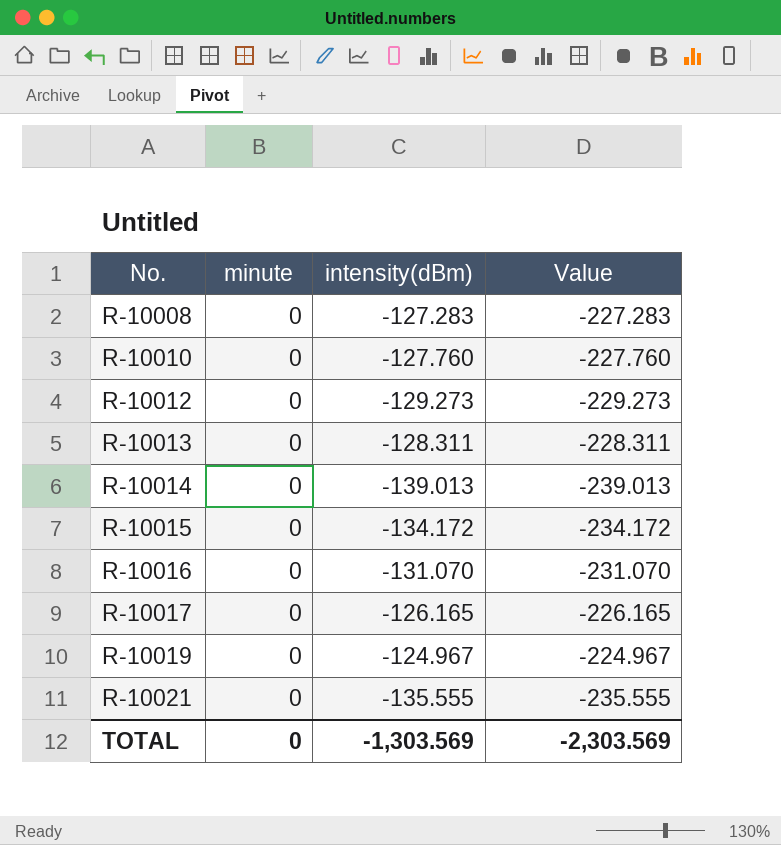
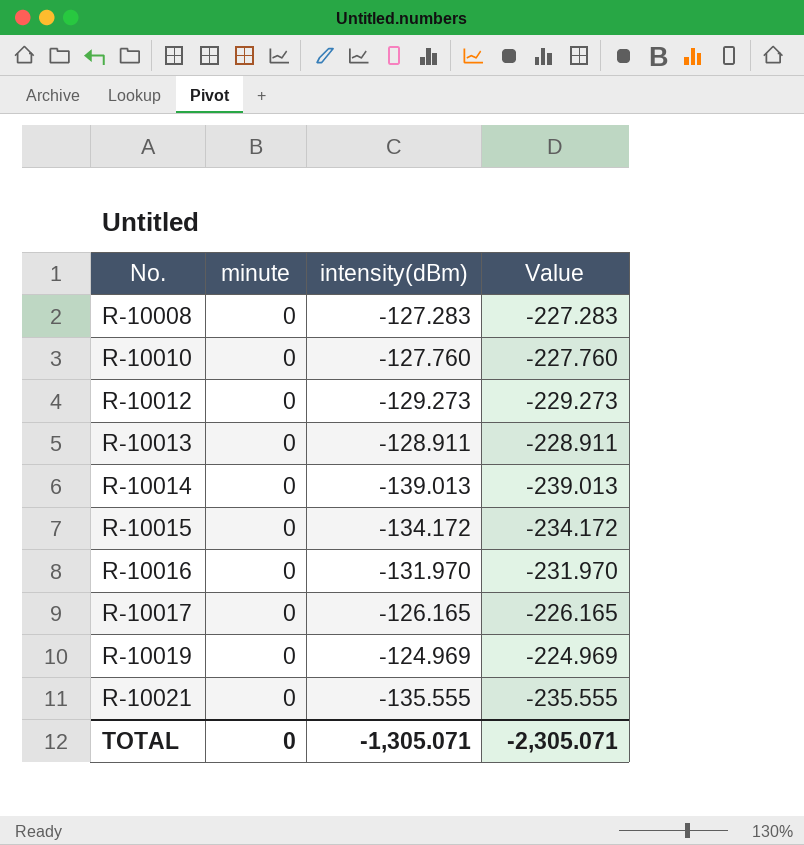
R-10013 | intensity(dBm): -128.311 -> -128.911
R-10013 | Value: -228.311 -> -228.911
R-10016 | intensity(dBm): -131.070 -> -131.970
R-10016 | Value: -231.070 -> -231.970
R-10019 | intensity(dBm): -124.967 -> -124.969
R-10019 | Value: -224.967 -> -224.969
TOTAL | intensity(dBm): -1,303.569 -> -1,305.071
TOTAL | Value: -2,303.569 -> -2,305.071

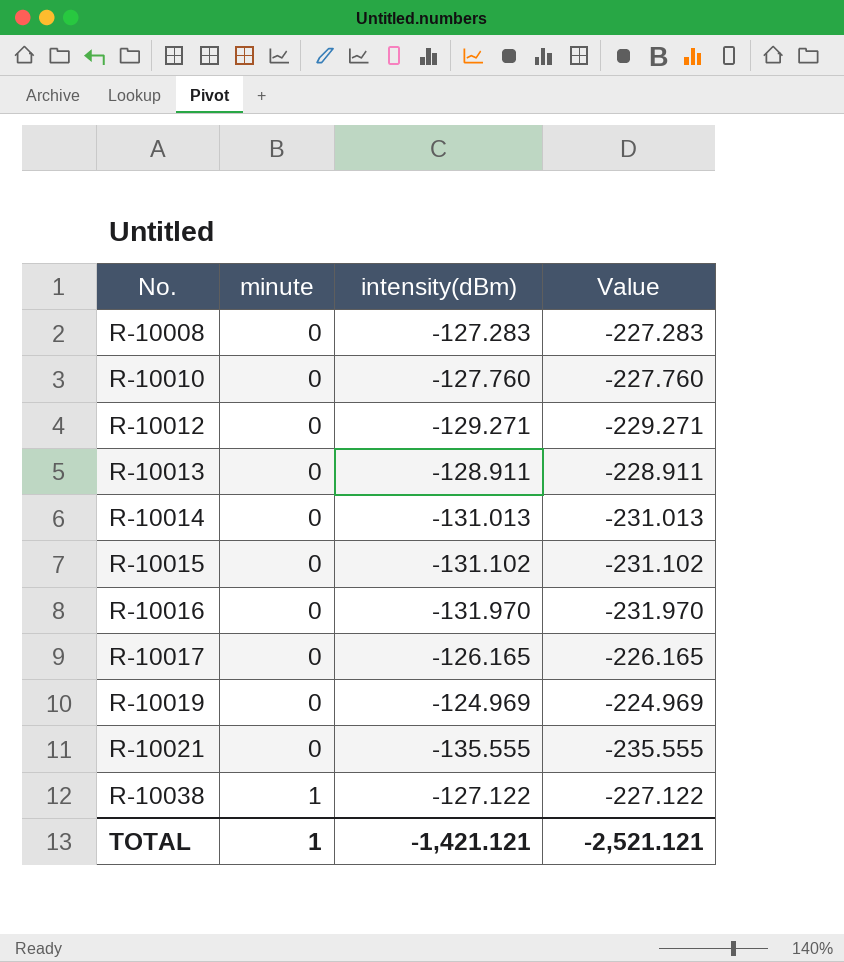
R-10012 | intensity(dBm): -129.273 -> -129.271
R-10012 | Value: -229.273 -> -229.271
R-10014 | intensity(dBm): -139.013 -> -131.013
R-10014 | Value: -239.013 -> -231.013
R-10015 | intensity(dBm): -134.172 -> -131.102
R-10015 | Value: -234.172 -> -231.102
row R-10038: none -> 1 | -127.122 | -227.122
TOTAL | minute: 0 -> 1
TOTAL | intensity(dBm): -1,305.071 -> -1,421.121
TOTAL | Value: -2,305.071 -> -2,521.121

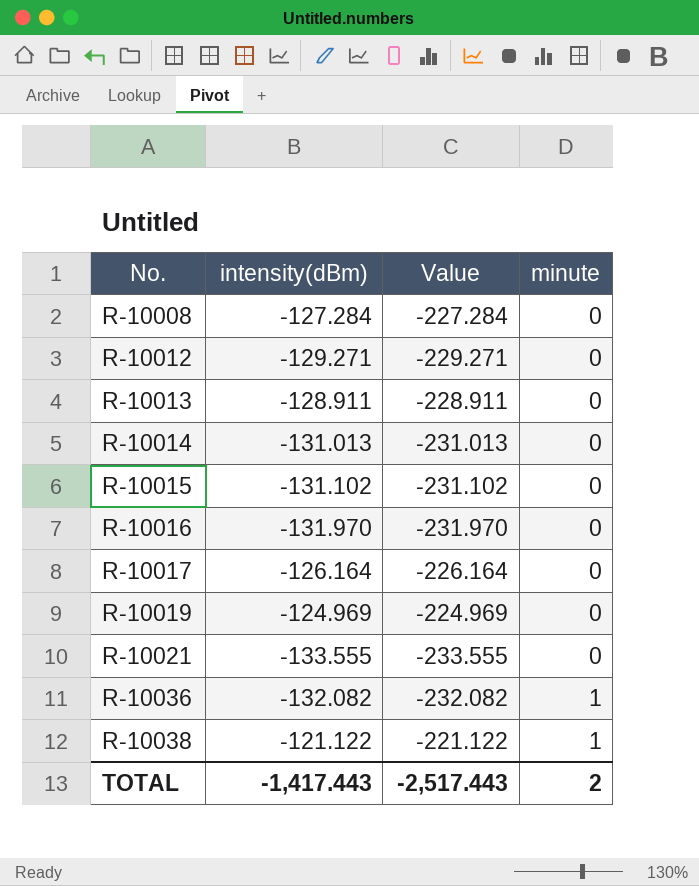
column minute | position: 2 -> 4
row R-10010: 0 | -127.760 | -227.760 -> none
R-10008 | intensity(dBm): -127.283 -> -127.284
R-10008 | Value: -227.283 -> -227.284
R-10017 | intensity(dBm): -126.165 -> -126.164
R-10017 | Value: -226.165 -> -226.164
R-10021 | intensity(dBm): -135.555 -> -133.555
R-10021 | Value: -235.555 -> -233.555
row R-10036: none -> -132.082 | -232.082 | 1
R-10038 | intensity(dBm): -127.122 -> -121.122
R-10038 | Value: -227.122 -> -221.122
TOTAL | intensity(dBm): -1,421.121 -> -1,417.443
TOTAL | Value: -2,521.121 -> -2,517.443
TOTAL | minute: 1 -> 2

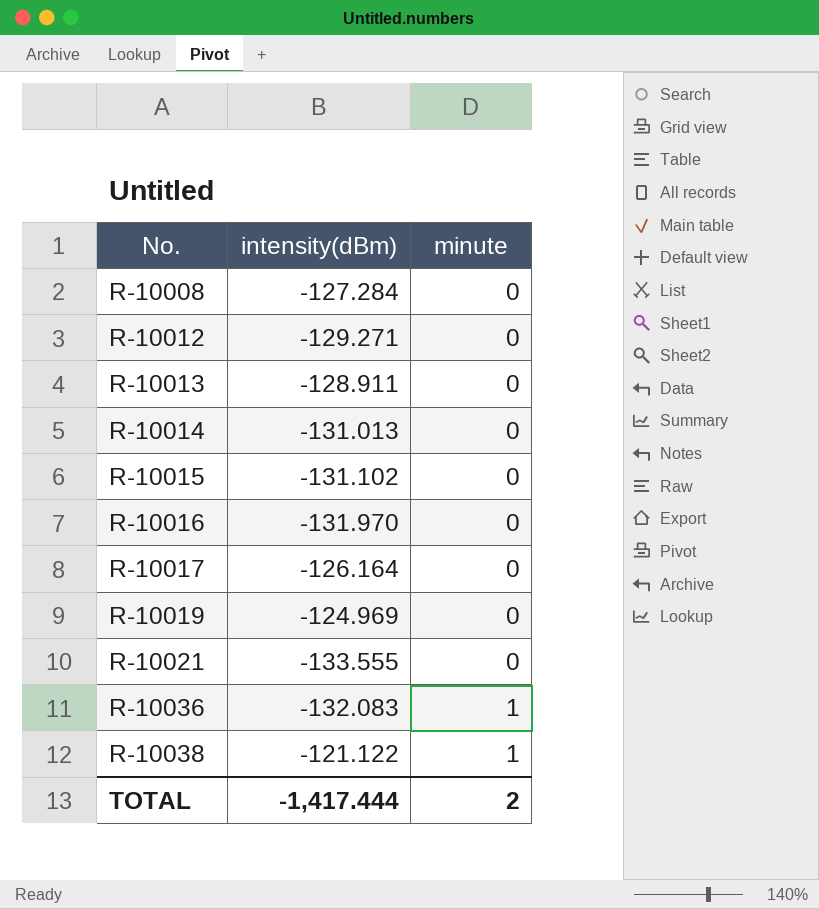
column Value | formula: [intensity(dBm)] - 100 -> none
R-10036 | intensity(dBm): -132.082 -> -132.083
TOTAL | intensity(dBm): -1,417.443 -> -1,417.444

